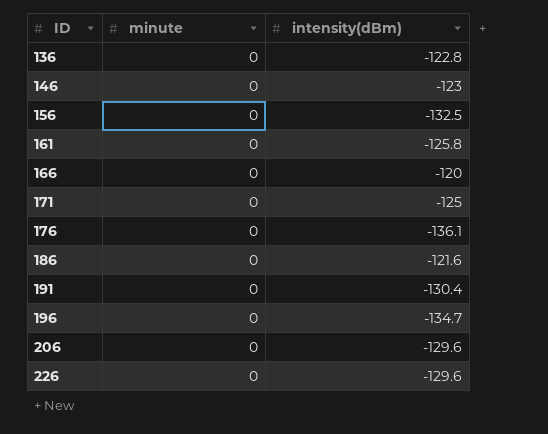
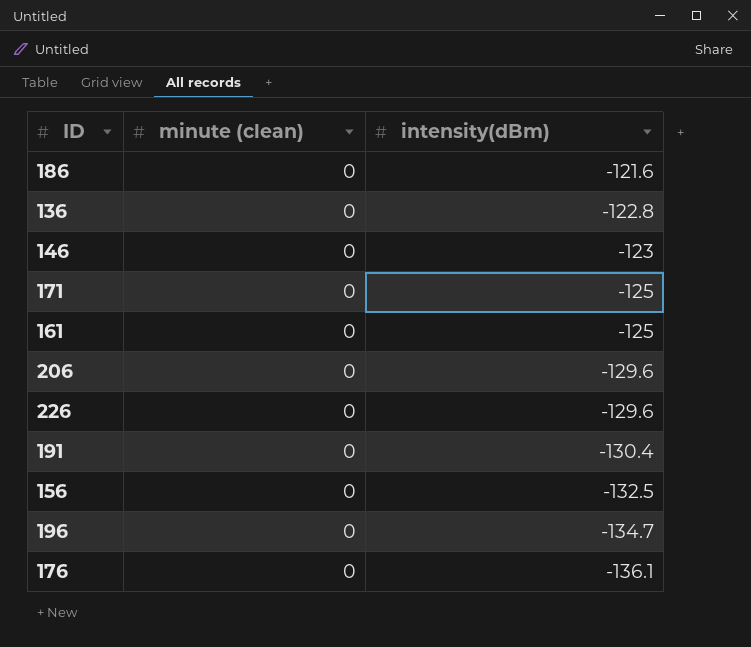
row order: ID ascending -> intensity(dBm) descending
column name: minute -> minute (clean)
row 166: 0 | -120 -> none
161 | intensity(dBm): -125.8 -> -125

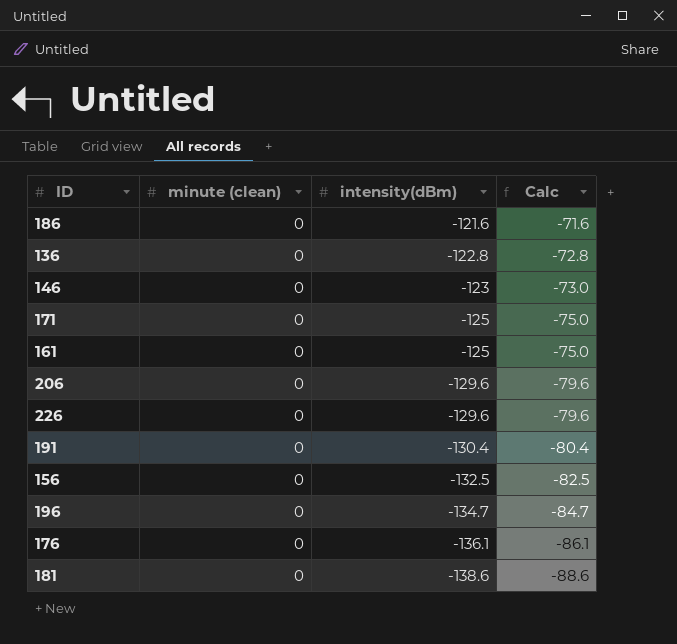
column Calc | formula: none -> [intensity(dBm)] + 50
row 181: none -> 0 | -138.6 | -88.6

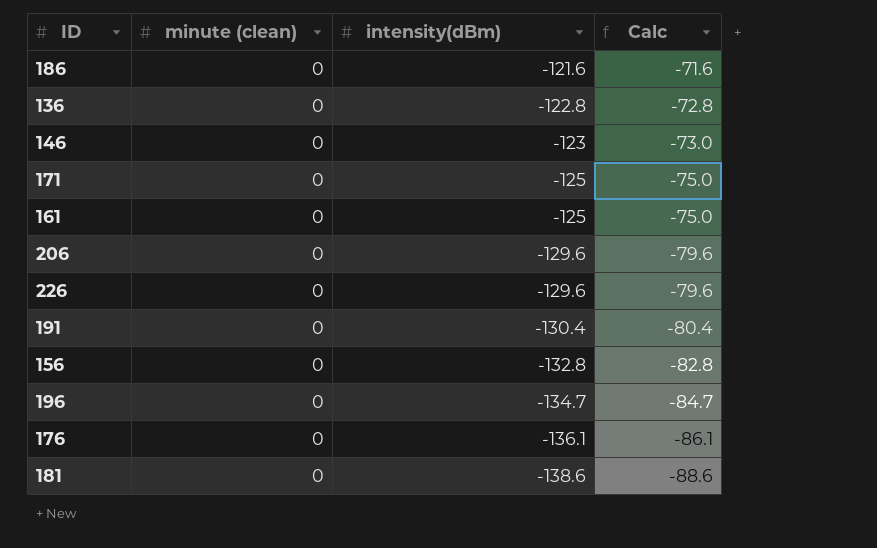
156 | intensity(dBm): -132.5 -> -132.8
156 | Calc: -82.5 -> -82.8

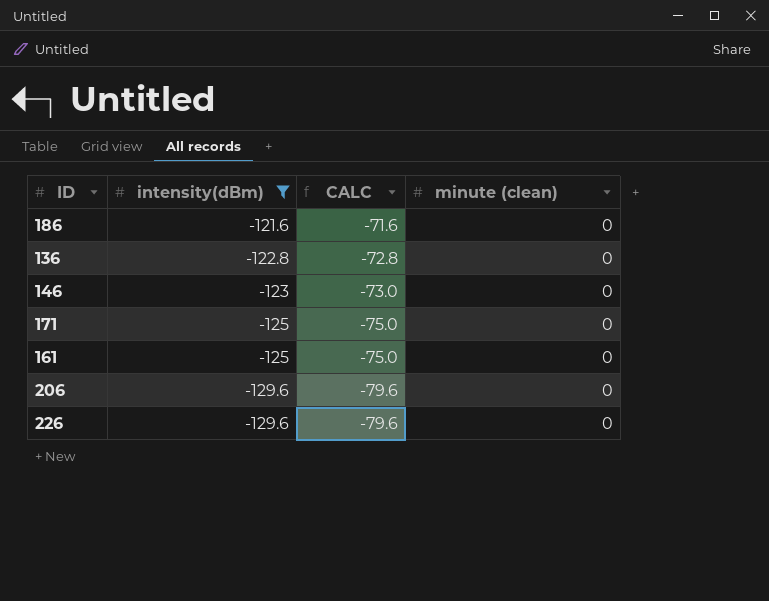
filter: none -> intensity(dBm) >= -129.6
column name: Calc -> CALC
column minute (clean) | position: 2 -> 4

